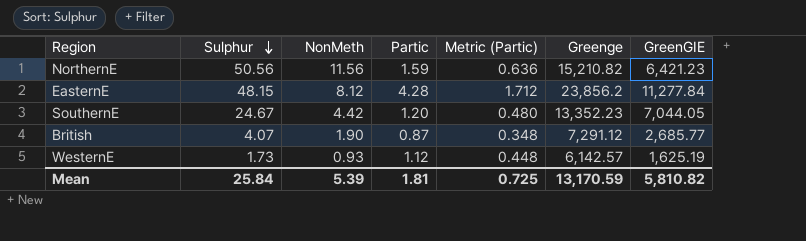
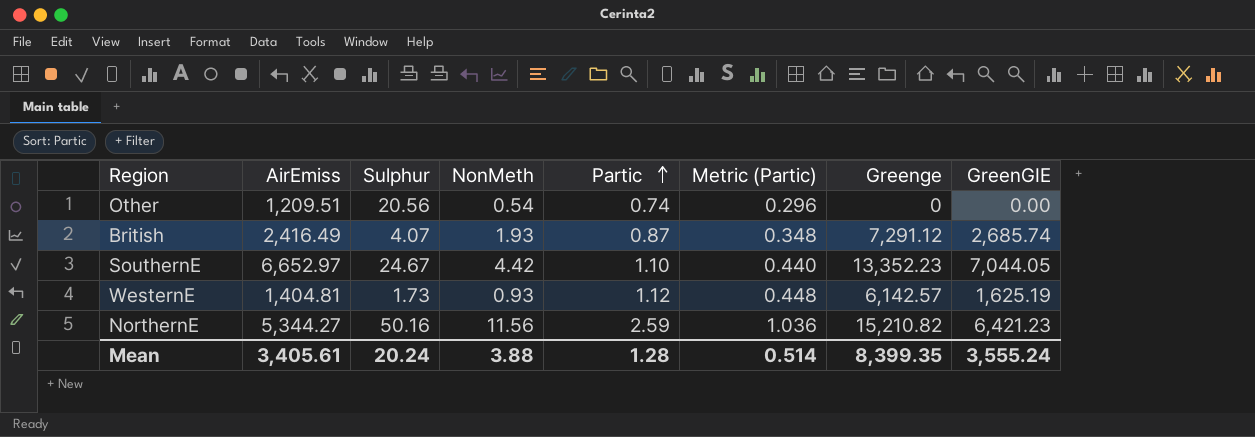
row order: Sulphur descending -> Partic ascending
column AirEmiss | position: none -> 2
row EasternE: 48.15 | 8.12 | 4.28 | 1.712 | 23,856.2 | 11,277.84 -> none
row Other: none -> 1,209.51 | 20.56 | 0.54 | 0.74 | 0.296 | 0 | 0.00
British | NonMeth: 1.90 -> 1.93
British | GreenGIE: 2,685.77 -> 2,685.74
SouthernE | Partic: 1.20 -> 1.10
SouthernE | Metric (Partic): 0.480 -> 0.440
NorthernE | Sulphur: 50.56 -> 50.16
NorthernE | Partic: 1.59 -> 2.59
NorthernE | Metric (Partic): 0.636 -> 1.036
Mean | Sulphur: 25.84 -> 20.24
Mean | NonMeth: 5.39 -> 3.88
Mean | Partic: 1.81 -> 1.28
Mean | Metric (Partic): 0.725 -> 0.514
Mean | Greenge: 13,170.59 -> 8,399.35
Mean | GreenGIE: 5,810.82 -> 3,555.24

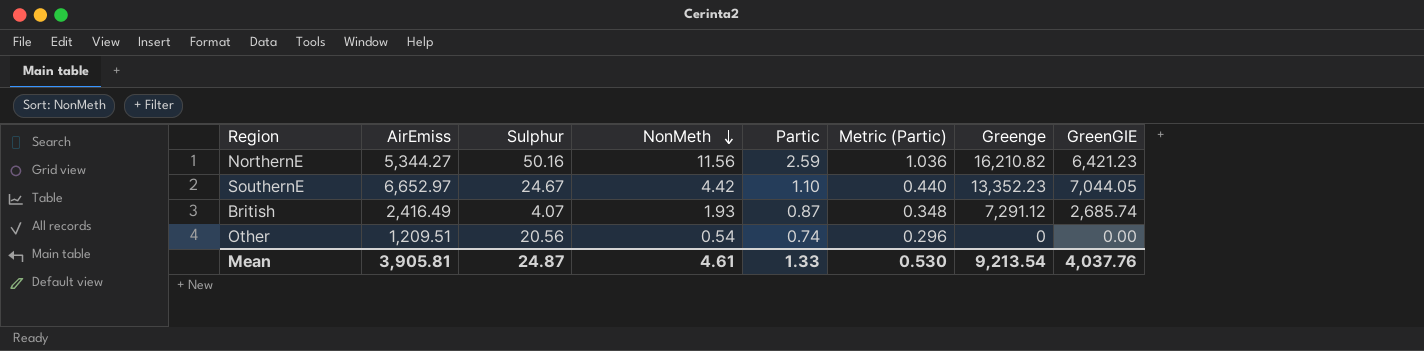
row order: Partic ascending -> NonMeth descending
row WesternE: 1,404.81 | 1.73 | 0.93 | 1.12 | 0.448 | 6,142.57 | 1,625.19 -> none
NorthernE | Greenge: 15,210.82 -> 16,210.82
Mean | AirEmiss: 3,405.61 -> 3,905.81
Mean | Sulphur: 20.24 -> 24.87
Mean | NonMeth: 3.88 -> 4.61
Mean | Partic: 1.28 -> 1.33
Mean | Metric (Partic): 0.514 -> 0.530
Mean | Greenge: 8,399.35 -> 9,213.54
Mean | GreenGIE: 3,555.24 -> 4,037.76

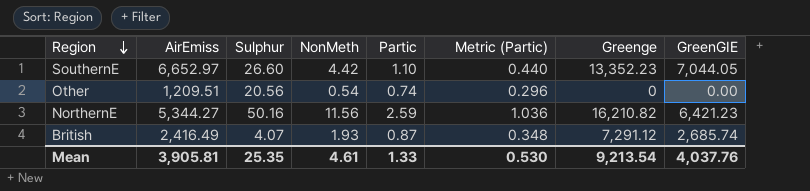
row order: NonMeth descending -> Region descending
SouthernE | Sulphur: 24.67 -> 26.60
Mean | Sulphur: 24.87 -> 25.35

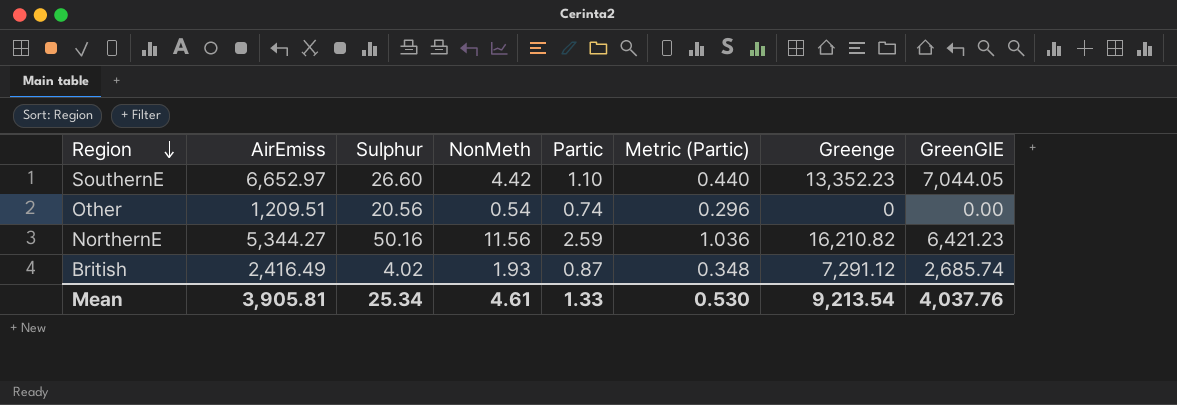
British | Sulphur: 4.07 -> 4.02
Mean | Sulphur: 25.35 -> 25.34

